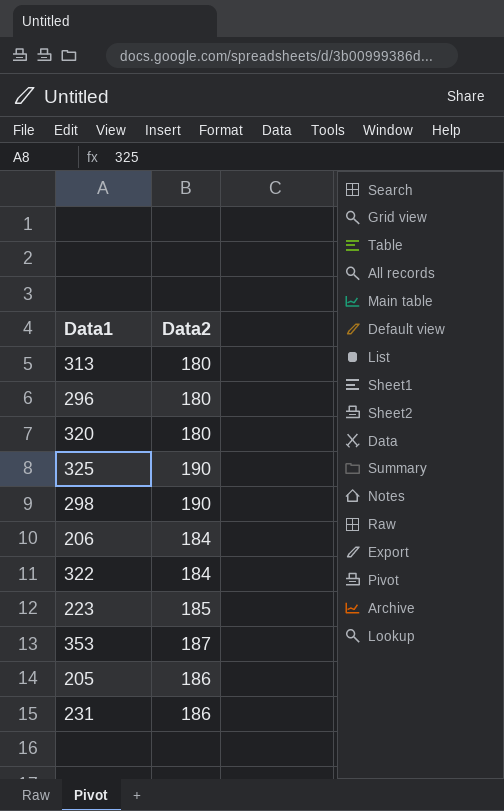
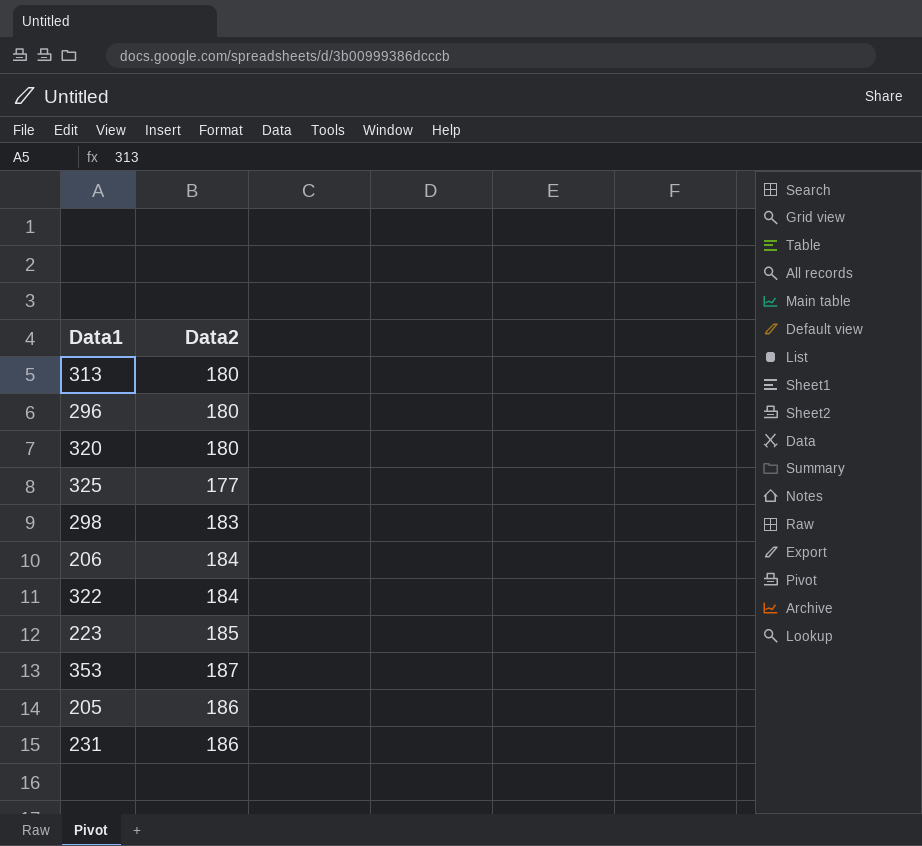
325 | Data2: 190 -> 177
298 | Data2: 190 -> 183

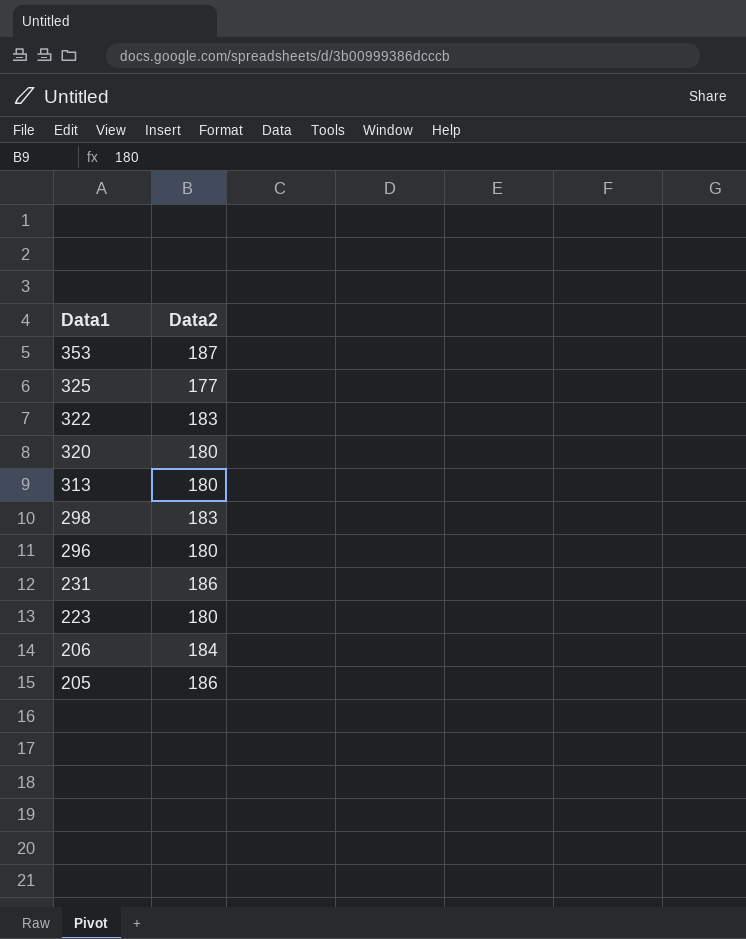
row order: none -> Data1 descending
322 | Data2: 184 -> 183
223 | Data2: 185 -> 180

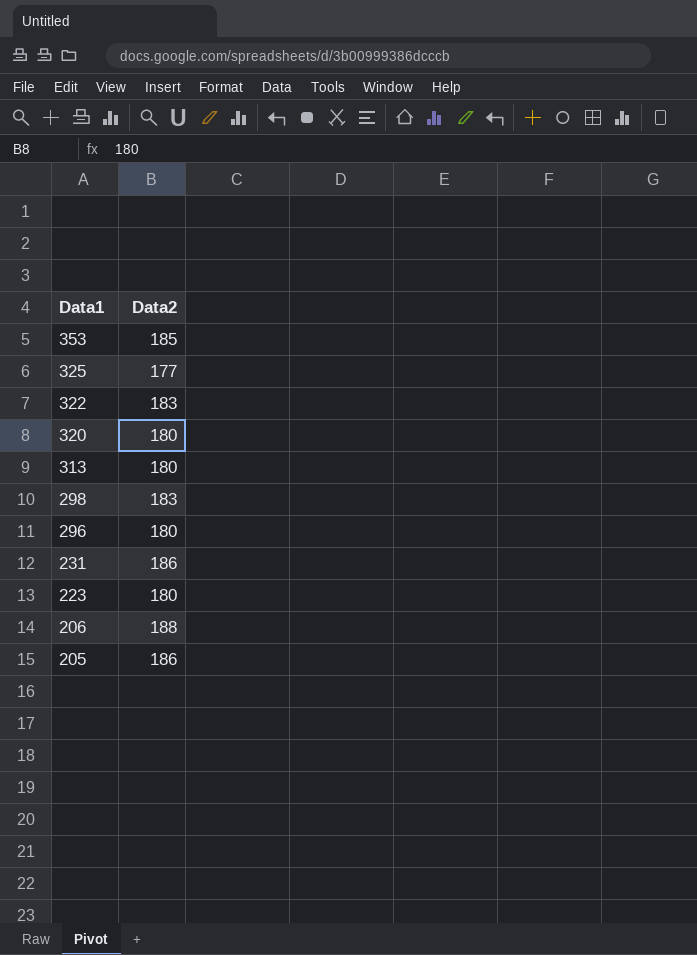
353 | Data2: 187 -> 185
206 | Data2: 184 -> 188

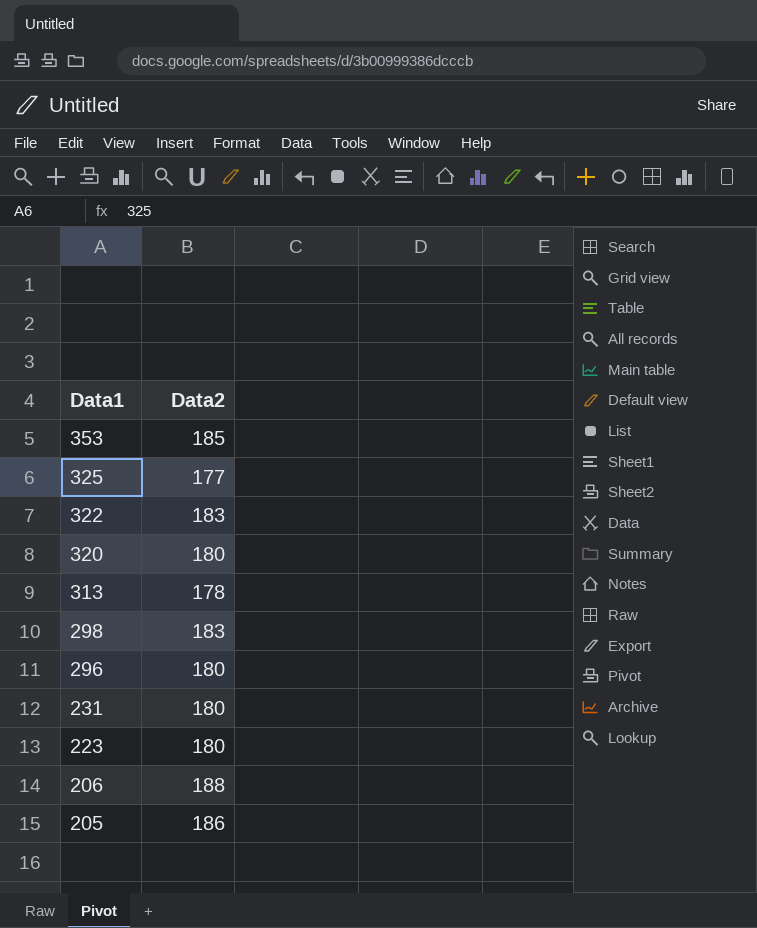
313 | Data2: 180 -> 178
231 | Data2: 186 -> 180

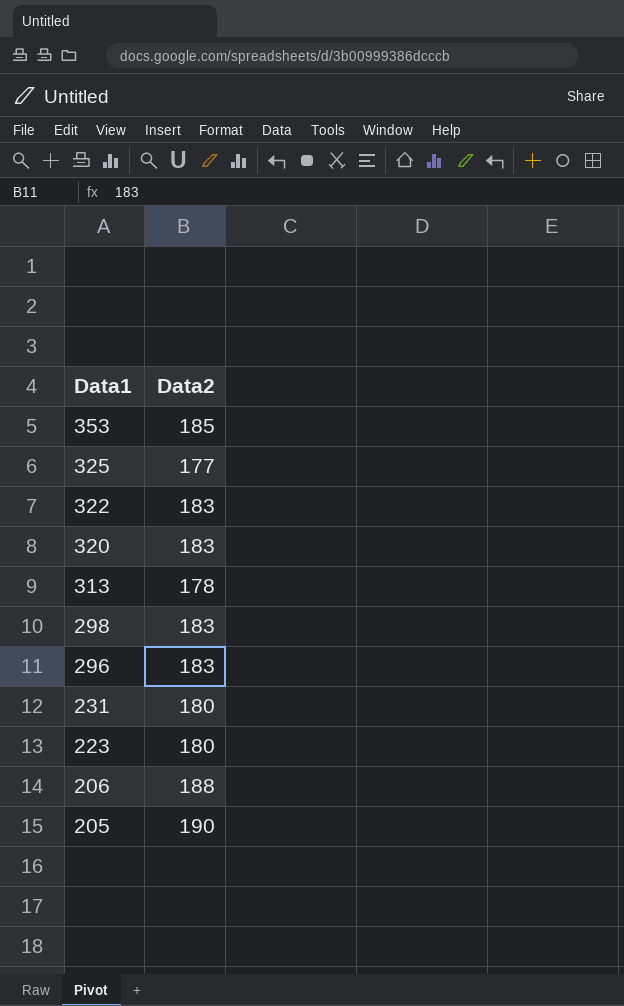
320 | Data2: 180 -> 183
296 | Data2: 180 -> 183
205 | Data2: 186 -> 190

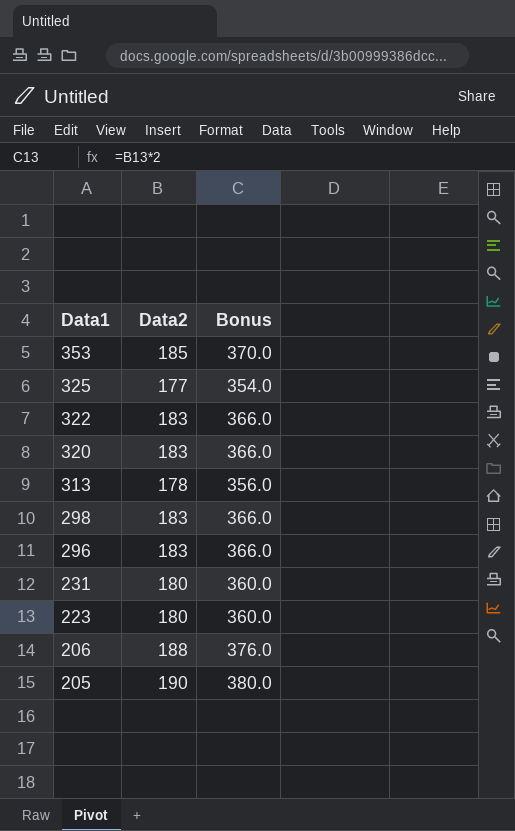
column Bonus | formula: none -> [Data2] * 2

